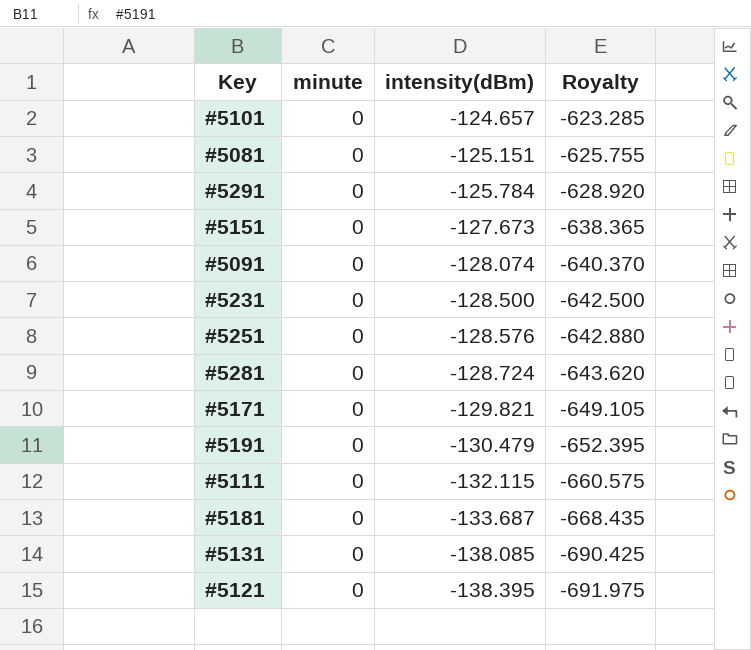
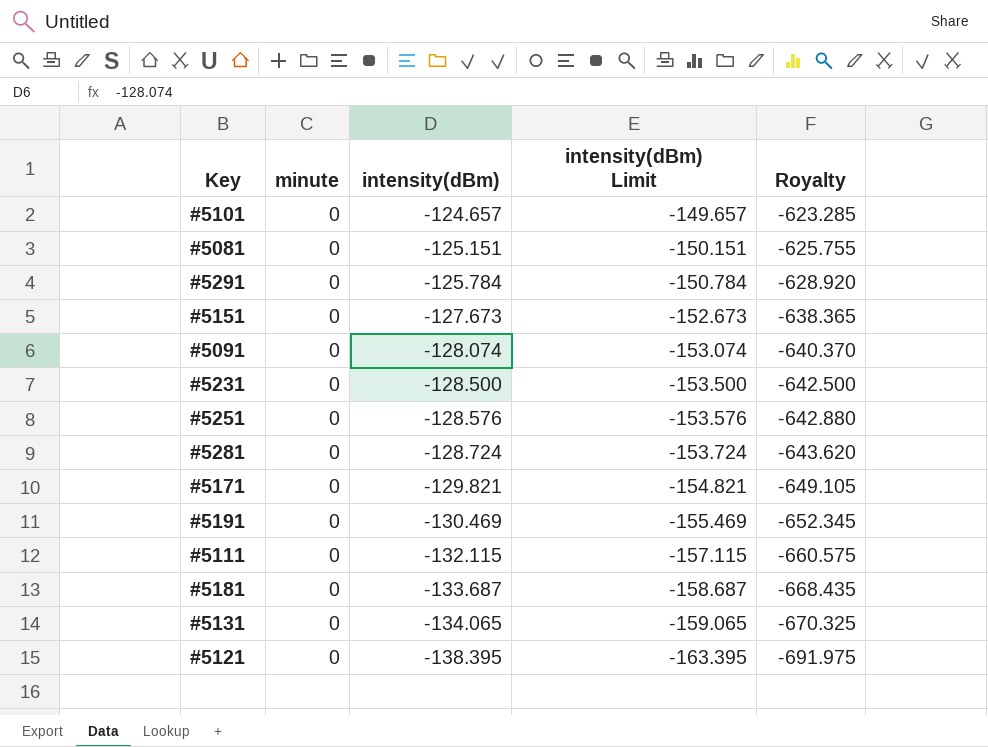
column intensity(dBm) Limit | formula: none -> [intensity(dBm)] - 25
#5191 | intensity(dBm): -130.479 -> -130.469
#5191 | Royalty: -652.395 -> -652.345
#5131 | intensity(dBm): -138.085 -> -134.065
#5131 | Royalty: -690.425 -> -670.325

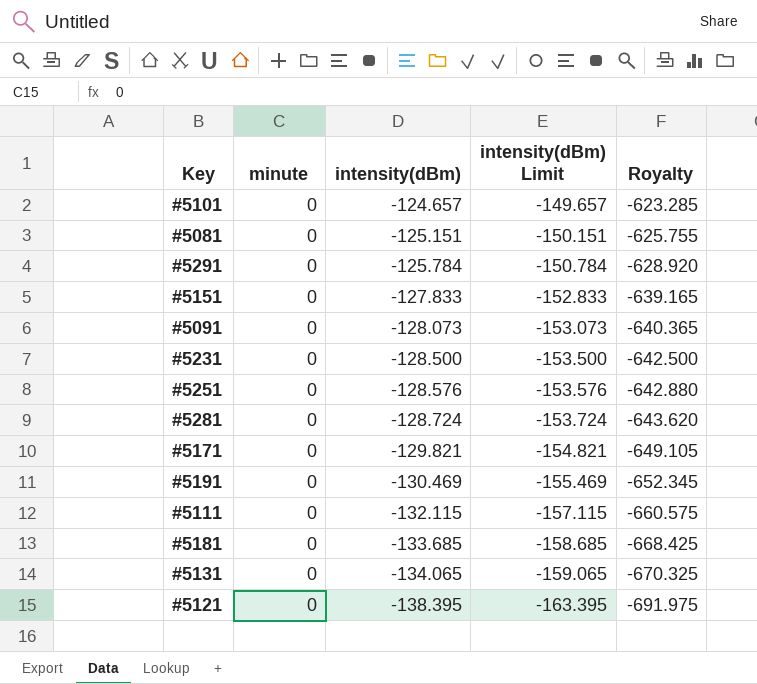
#5151 | intensity(dBm): -127.673 -> -127.833
#5151 | intensity(dBm) Limit: -152.673 -> -152.833
#5151 | Royalty: -638.365 -> -639.165
#5091 | intensity(dBm): -128.074 -> -128.073
#5091 | intensity(dBm) Limit: -153.074 -> -153.073
#5091 | Royalty: -640.370 -> -640.365
#5181 | intensity(dBm): -133.687 -> -133.685
#5181 | intensity(dBm) Limit: -158.687 -> -158.685
#5181 | Royalty: -668.435 -> -668.425

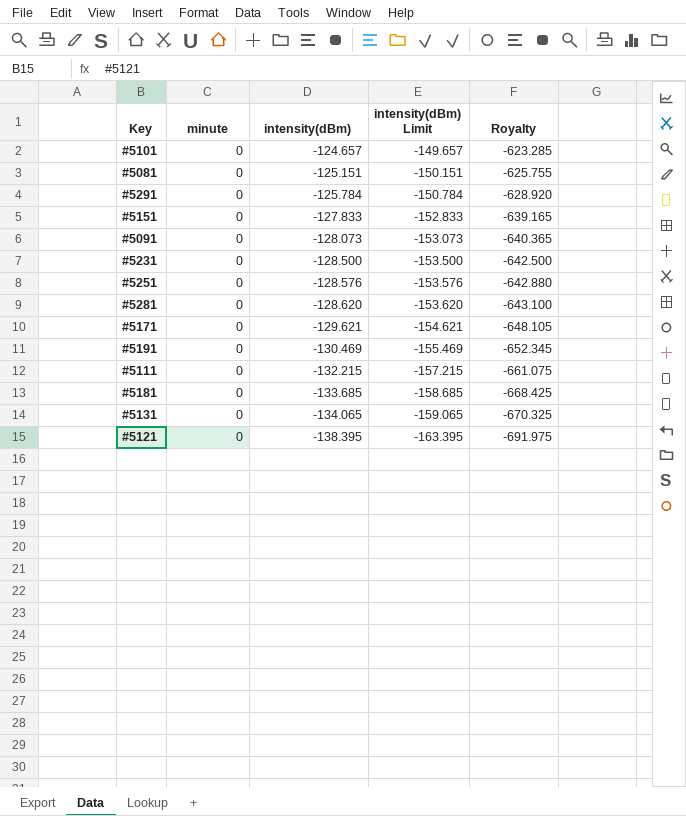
#5281 | intensity(dBm): -128.724 -> -128.620
#5281 | intensity(dBm) Limit: -153.724 -> -153.620
#5281 | Royalty: -643.620 -> -643.100
#5171 | intensity(dBm): -129.821 -> -129.621
#5171 | intensity(dBm) Limit: -154.821 -> -154.621
#5171 | Royalty: -649.105 -> -648.105
#5111 | intensity(dBm): -132.115 -> -132.215
#5111 | intensity(dBm) Limit: -157.115 -> -157.215
#5111 | Royalty: -660.575 -> -661.075

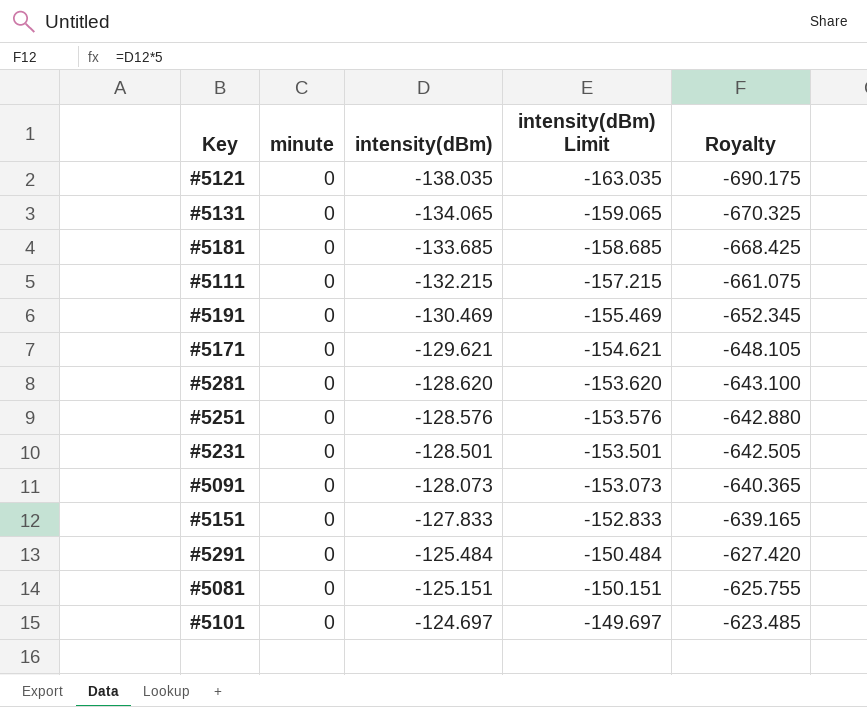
row order: intensity(dBm) descending -> intensity(dBm) ascending
#5121 | intensity(dBm): -138.395 -> -138.035
#5121 | intensity(dBm) Limit: -163.395 -> -163.035
#5121 | Royalty: -691.975 -> -690.175
#5231 | intensity(dBm): -128.500 -> -128.501
#5231 | intensity(dBm) Limit: -153.500 -> -153.501
#5231 | Royalty: -642.500 -> -642.505
#5291 | intensity(dBm): -125.784 -> -125.484
#5291 | intensity(dBm) Limit: -150.784 -> -150.484
#5291 | Royalty: -628.920 -> -627.420
#5101 | intensity(dBm): -124.657 -> -124.697
#5101 | intensity(dBm) Limit: -149.657 -> -149.697
#5101 | Royalty: -623.285 -> -623.485

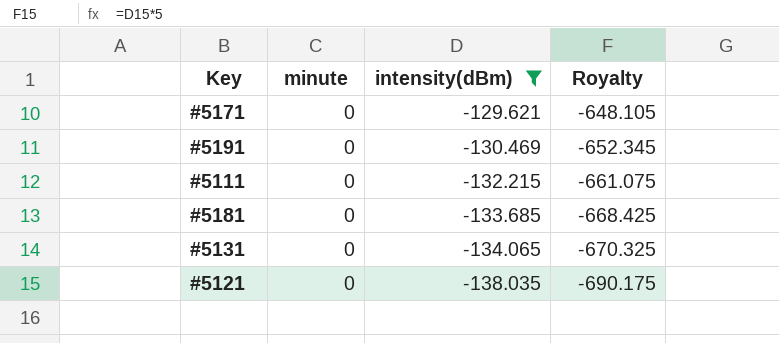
filter: none -> intensity(dBm) <= -129.621
row order: intensity(dBm) ascending -> intensity(dBm) descending
column intensity(dBm) Limit | formula: [intensity(dBm)] - 25 -> none

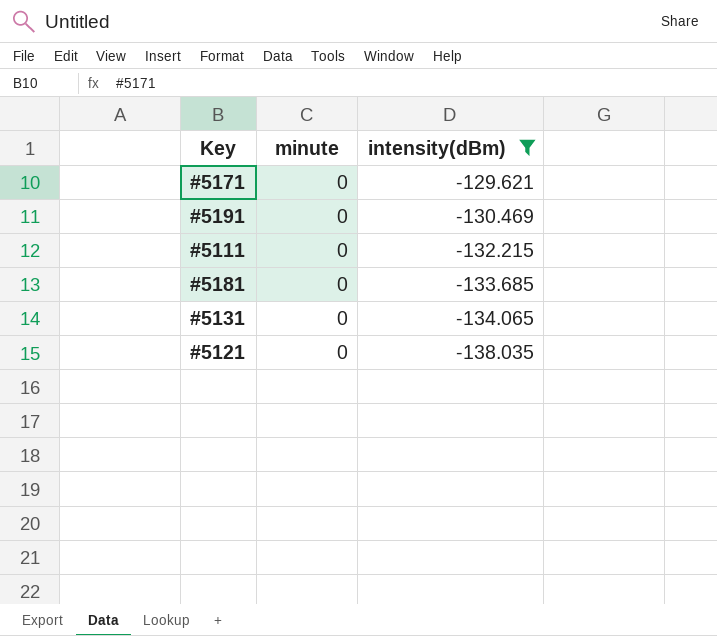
column Royalty | formula: [intensity(dBm)] * 5 -> none

